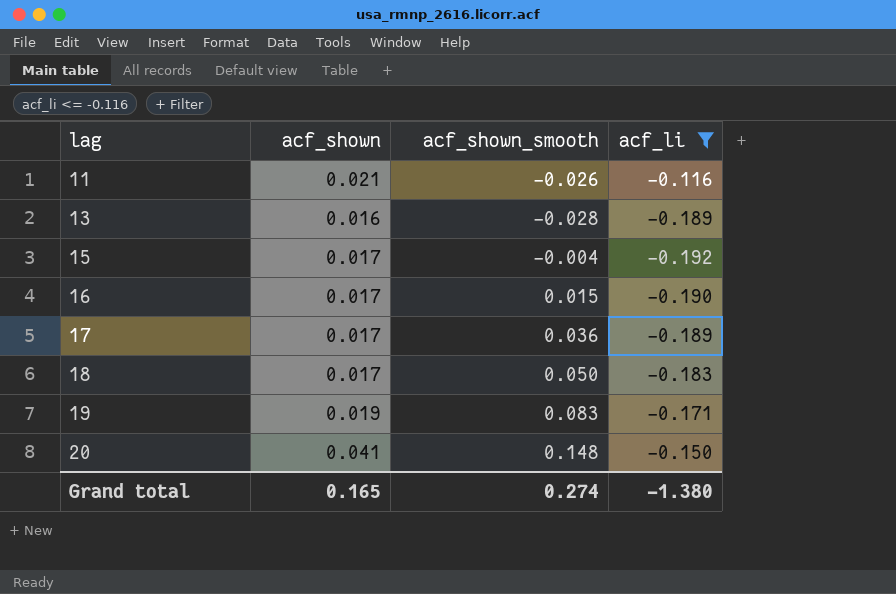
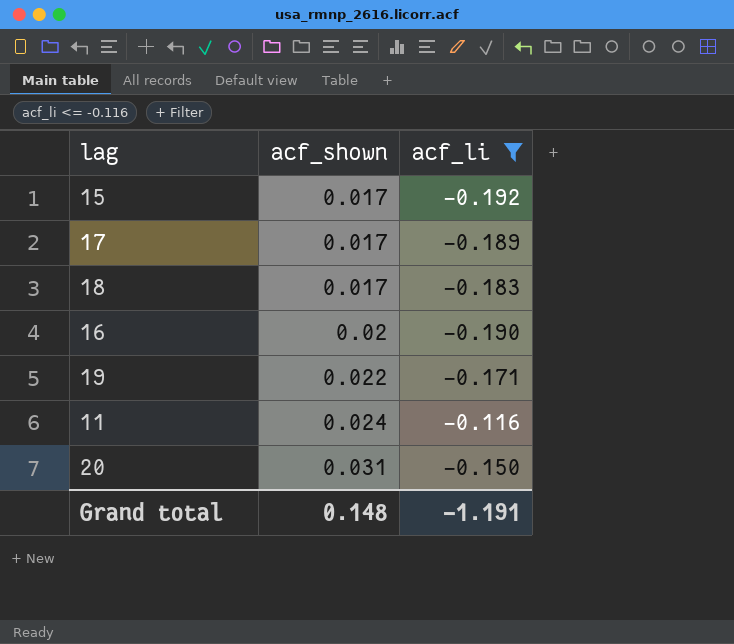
row order: lag ascending -> acf_shown ascending
column acf_shown_smooth | position: 3 -> none
row 13: 0.016 | -0.028 | -0.189 -> none
16 | acf_shown: 0.017 -> 0.02
19 | acf_shown: 0.019 -> 0.022
11 | acf_shown: 0.021 -> 0.024
20 | acf_shown: 0.041 -> 0.031
Grand total | acf_shown: 0.165 -> 0.148
Grand total | acf_li: -1.380 -> -1.191

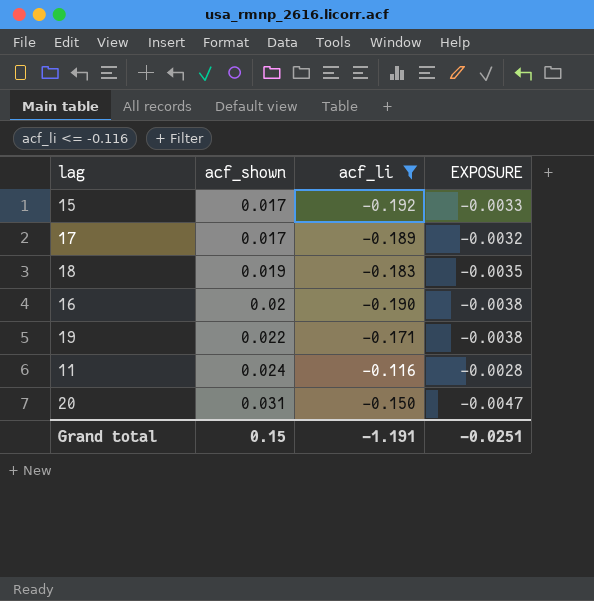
column EXPOSURE | formula: none -> [acf_shown] * [acf_li]
18 | acf_shown: 0.017 -> 0.019
Grand total | acf_shown: 0.148 -> 0.15

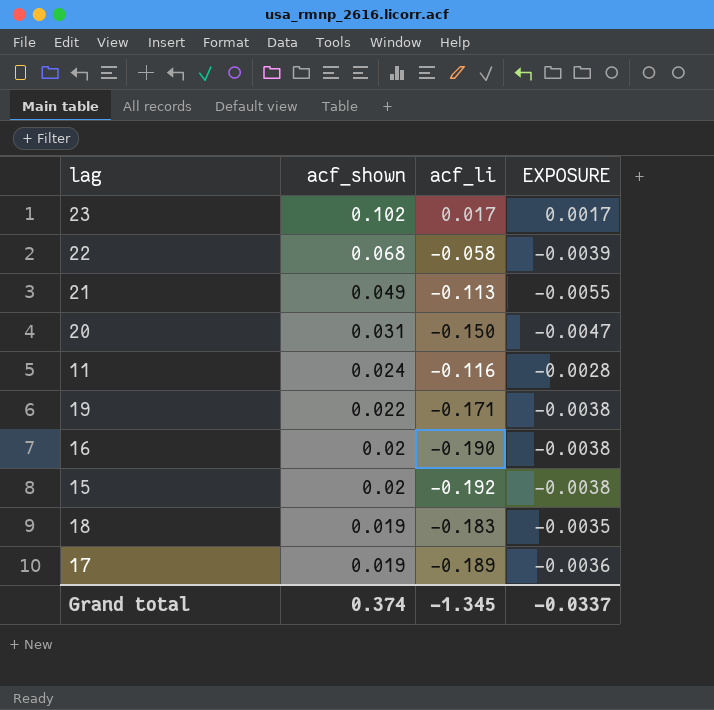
filter: acf_li <= -0.116 -> none
row order: acf_shown ascending -> acf_shown descending
15 | acf_shown: 0.017 -> 0.02
15 | EXPOSURE: -0.0033 -> -0.0038
17 | acf_shown: 0.017 -> 0.019
17 | EXPOSURE: -0.0032 -> -0.0036
Grand total | acf_shown: 0.15 -> 0.374
Grand total | acf_li: -1.191 -> -1.345
Grand total | EXPOSURE: -0.0251 -> -0.0337

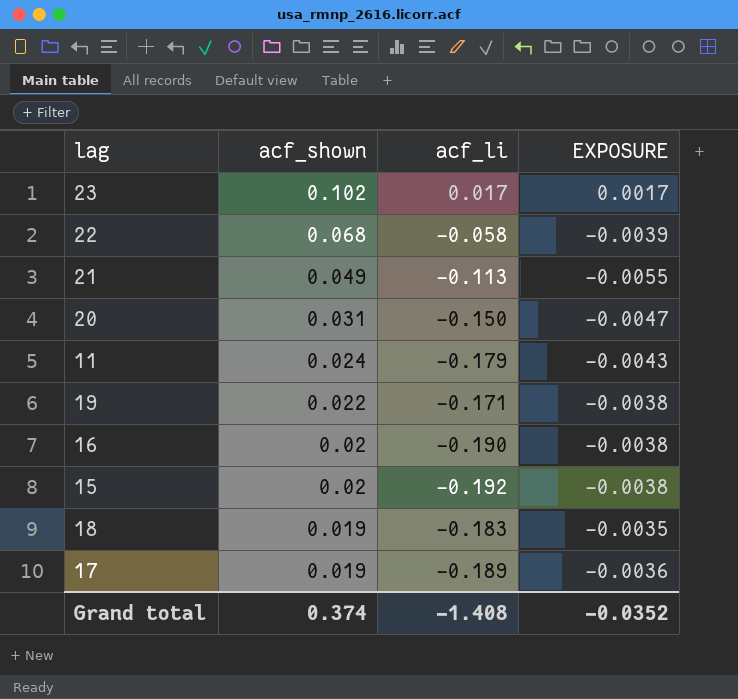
11 | acf_li: -0.116 -> -0.179
11 | EXPOSURE: -0.0028 -> -0.0043
Grand total | acf_li: -1.345 -> -1.408
Grand total | EXPOSURE: -0.0337 -> -0.0352

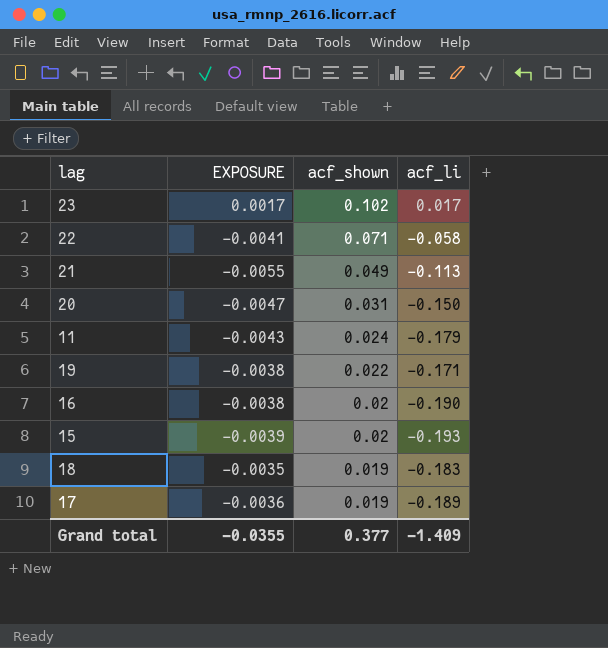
column EXPOSURE | position: 4 -> 2
22 | EXPOSURE: -0.0039 -> -0.0041
22 | acf_shown: 0.068 -> 0.071
15 | EXPOSURE: -0.0038 -> -0.0039
15 | acf_li: -0.192 -> -0.193
Grand total | EXPOSURE: -0.0352 -> -0.0355
Grand total | acf_shown: 0.374 -> 0.377
Grand total | acf_li: -1.408 -> -1.409

